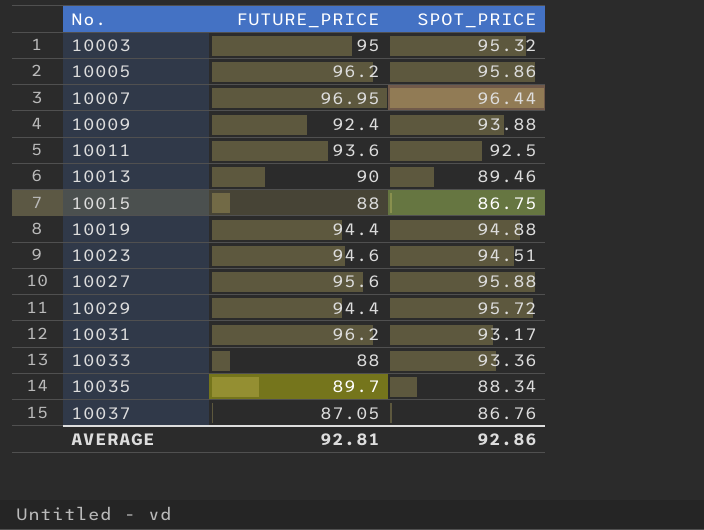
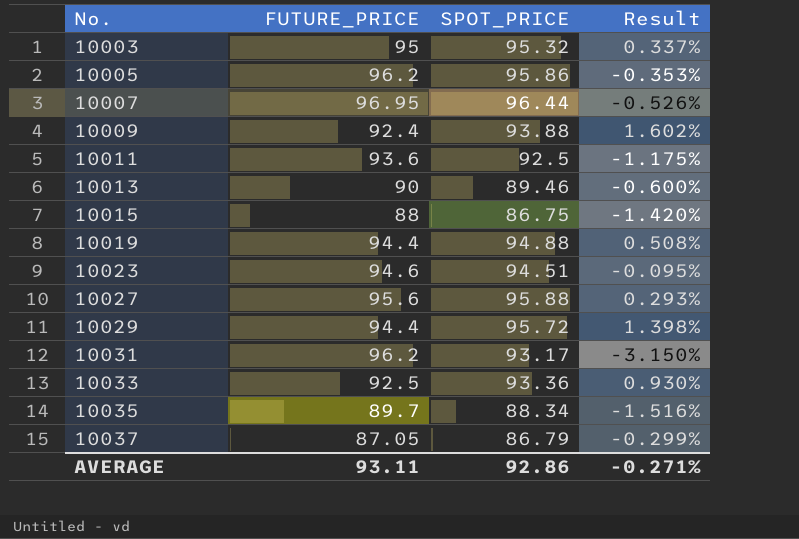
column Result | formula: none -> ([SPOT_PRICE] - [FUTURE_PRICE]) / [FUTURE_PRICE]
10033 | FUTURE_PRICE: 88 -> 92.5
10037 | SPOT_PRICE: 86.76 -> 86.79
AVERAGE | FUTURE_PRICE: 92.81 -> 93.11

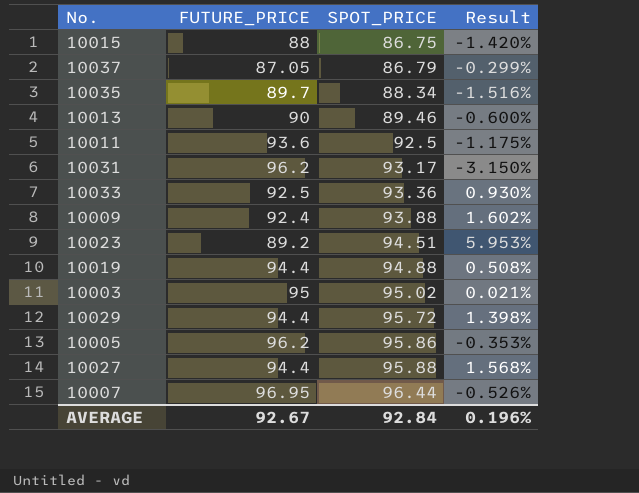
row order: No. ascending -> SPOT_PRICE ascending
10023 | FUTURE_PRICE: 94.6 -> 89.2
10023 | Result: -0.095% -> 5.953%
10003 | SPOT_PRICE: 95.32 -> 95.02
10003 | Result: 0.337% -> 0.021%
10027 | FUTURE_PRICE: 95.6 -> 94.4
10027 | Result: 0.293% -> 1.568%
AVERAGE | FUTURE_PRICE: 93.11 -> 92.67
AVERAGE | SPOT_PRICE: 92.86 -> 92.84
AVERAGE | Result: -0.271% -> 0.196%

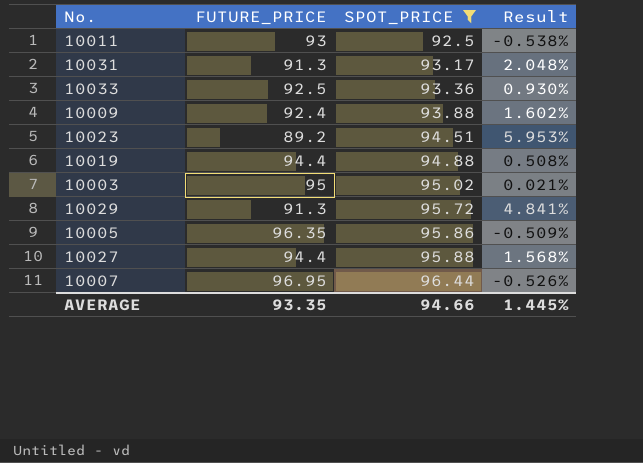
filter: none -> SPOT_PRICE >= 92.5
10011 | FUTURE_PRICE: 93.6 -> 93
10011 | Result: -1.175% -> -0.538%
10031 | FUTURE_PRICE: 96.2 -> 91.3
10031 | Result: -3.150% -> 2.048%
10029 | FUTURE_PRICE: 94.4 -> 91.3
10029 | Result: 1.398% -> 4.841%
10005 | FUTURE_PRICE: 96.2 -> 96.35
10005 | Result: -0.353% -> -0.509%
AVERAGE | FUTURE_PRICE: 92.67 -> 93.35
AVERAGE | SPOT_PRICE: 92.84 -> 94.66
AVERAGE | Result: 0.196% -> 1.445%

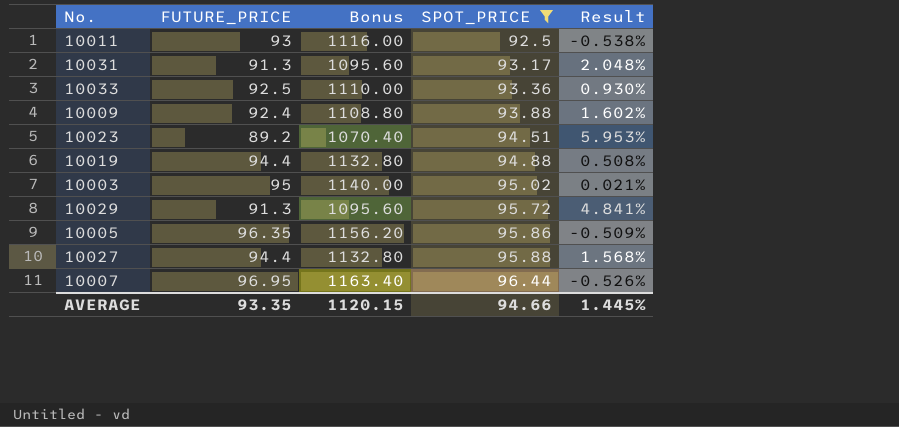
column Bonus | formula: none -> [FUTURE_PRICE] * 12

